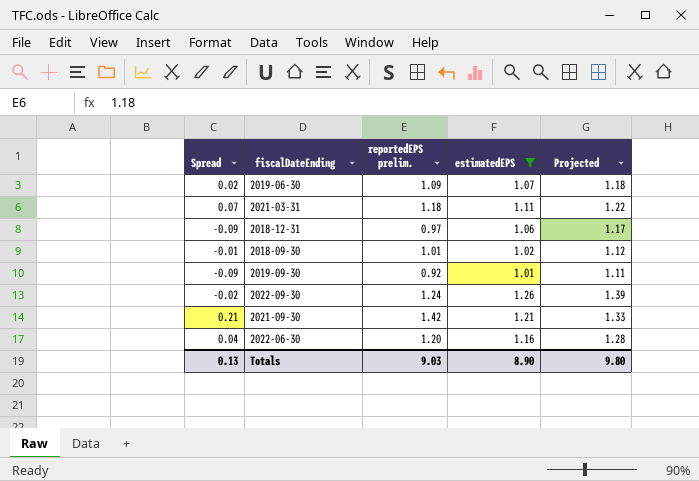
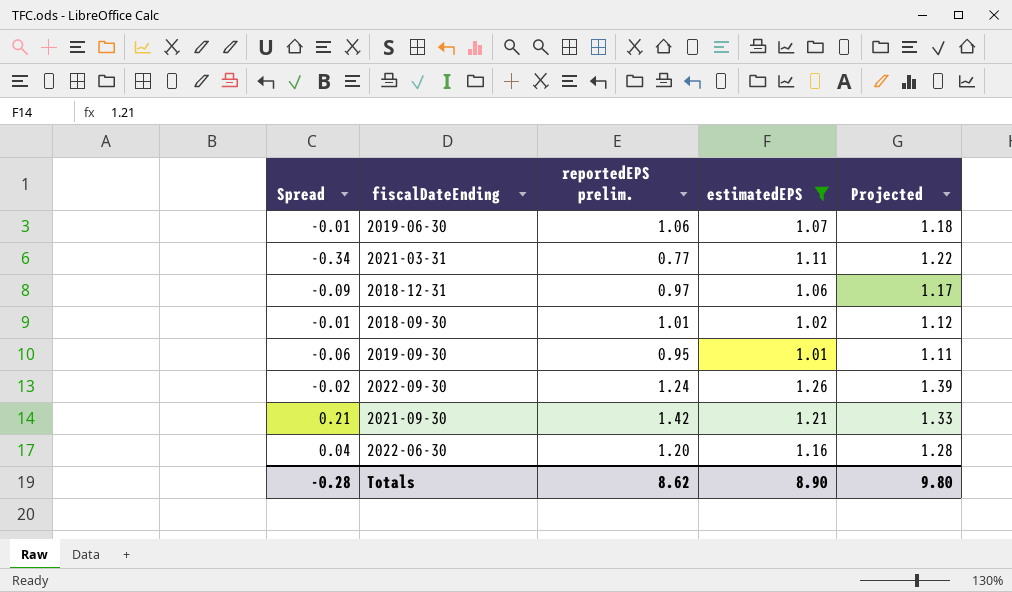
2019-06-30 | Spread: 0.02 -> -0.01
2019-06-30 | reportedEPS prelim.: 1.09 -> 1.06
2021-03-31 | Spread: 0.07 -> -0.34
2021-03-31 | reportedEPS prelim.: 1.18 -> 0.77
2019-09-30 | Spread: -0.09 -> -0.06
2019-09-30 | reportedEPS prelim.: 0.92 -> 0.95
Totals | Spread: 0.13 -> -0.28
Totals | reportedEPS prelim.: 9.03 -> 8.62

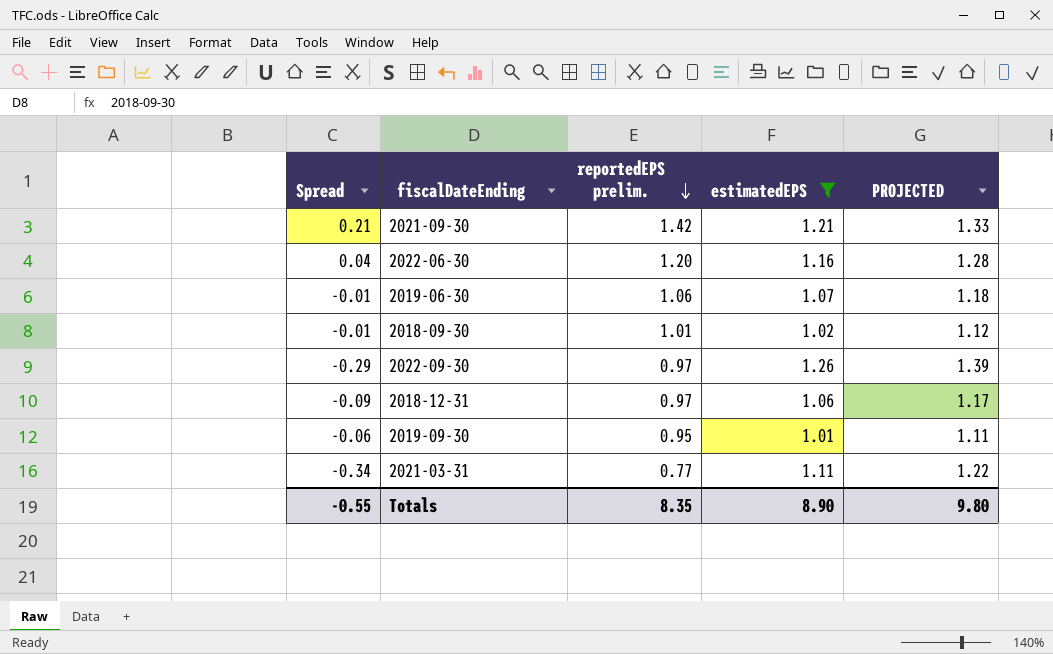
row order: none -> reportedEPS prelim. descending
column name: Projected -> PROJECTED
2022-09-30 | Spread: -0.02 -> -0.29
2022-09-30 | reportedEPS prelim.: 1.24 -> 0.97
Totals | Spread: -0.28 -> -0.55
Totals | reportedEPS prelim.: 8.62 -> 8.35

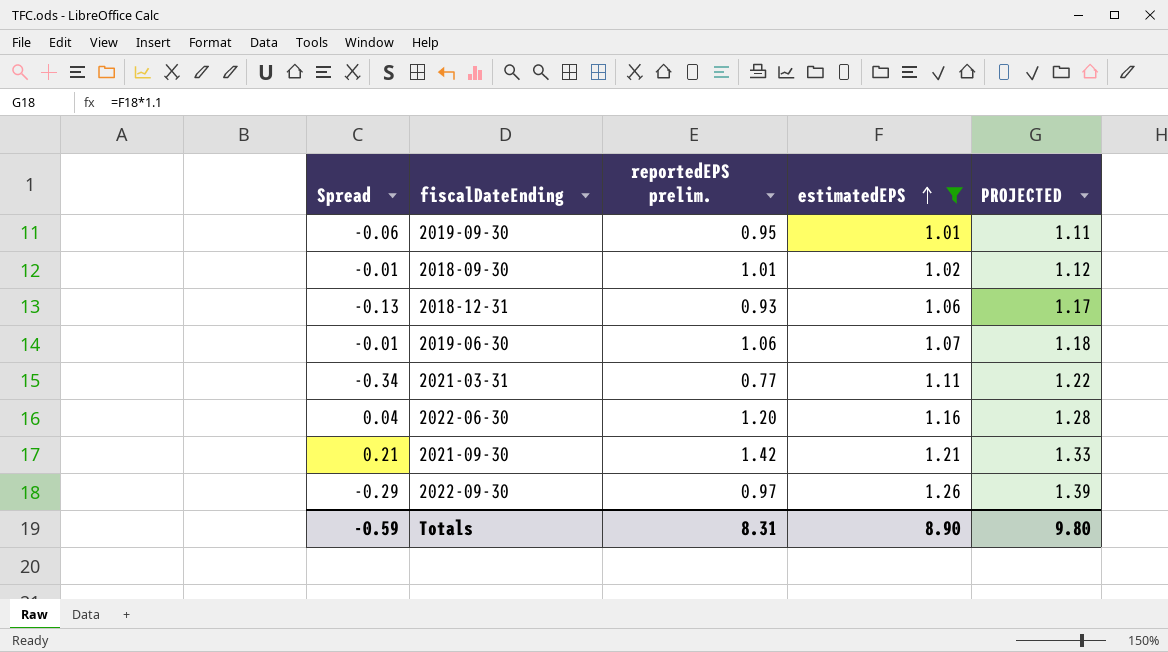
row order: reportedEPS prelim. descending -> estimatedEPS ascending
2018-12-31 | Spread: -0.09 -> -0.13
2018-12-31 | reportedEPS prelim.: 0.97 -> 0.93
Totals | Spread: -0.55 -> -0.59
Totals | reportedEPS prelim.: 8.35 -> 8.31

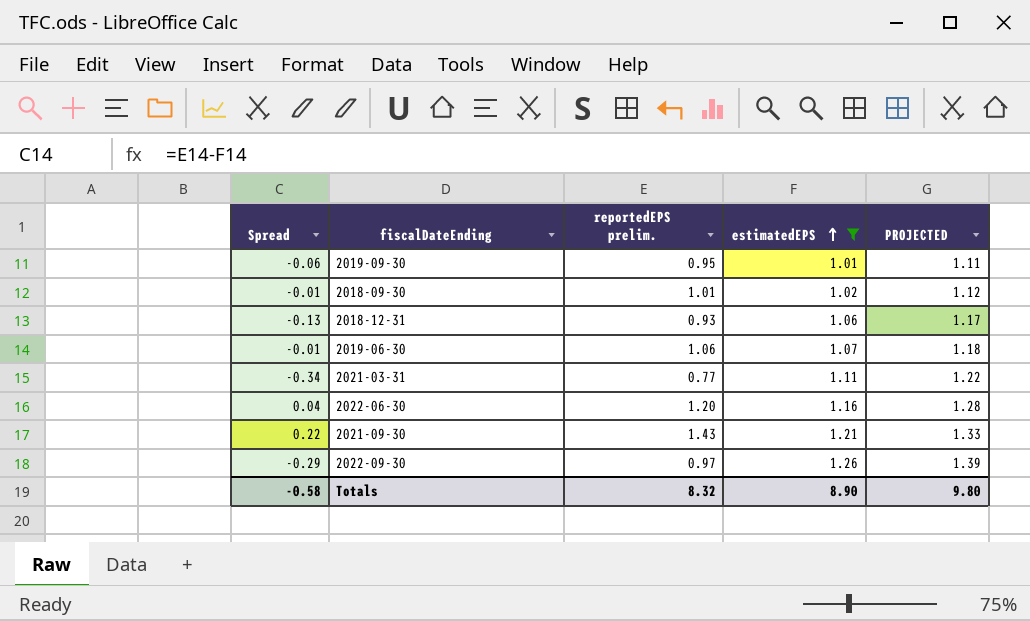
2021-09-30 | Spread: 0.21 -> 0.22
2021-09-30 | reportedEPS prelim.: 1.42 -> 1.43
Totals | Spread: -0.59 -> -0.58
Totals | reportedEPS prelim.: 8.31 -> 8.32

